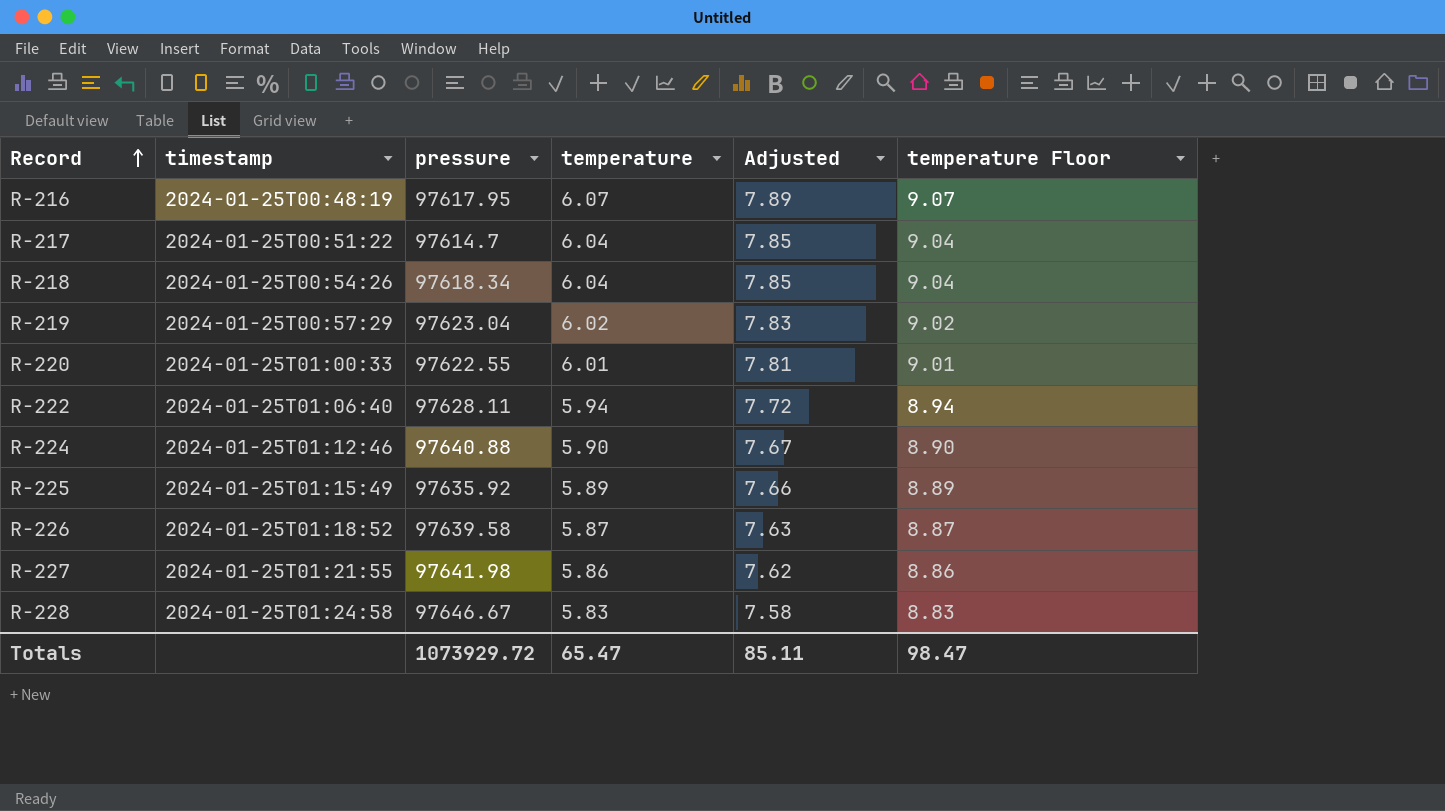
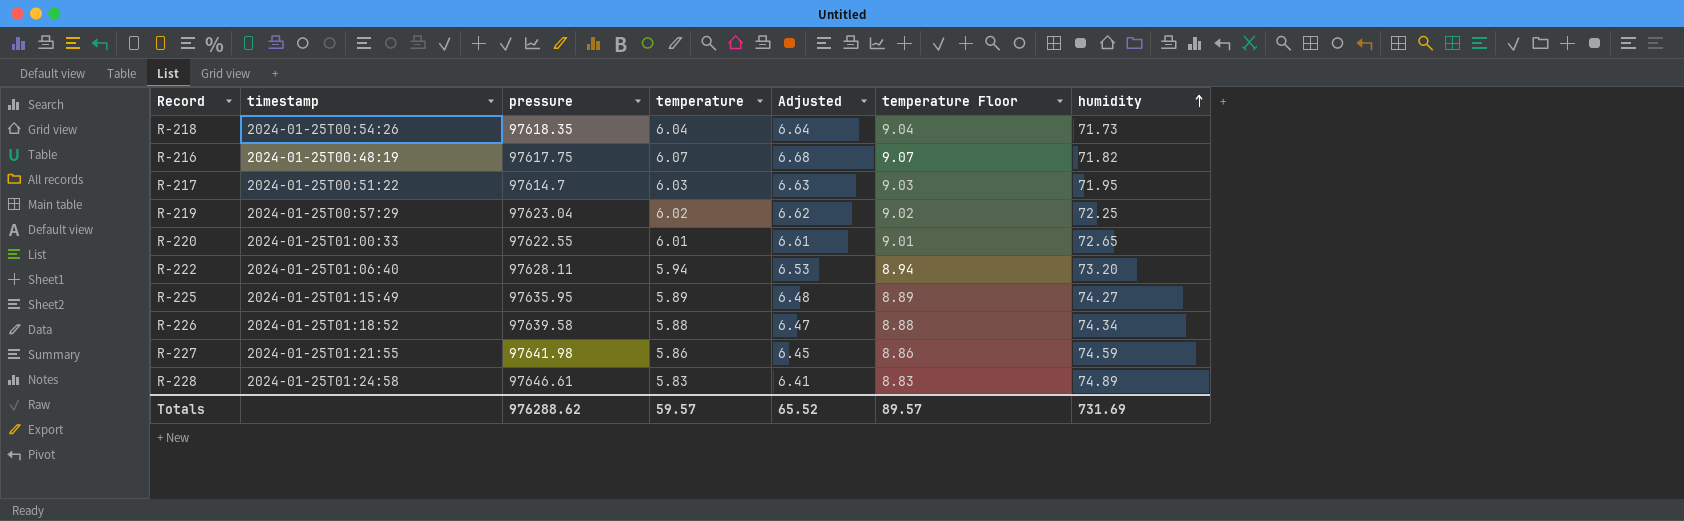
row order: Record ascending -> humidity ascending
column Adjusted | formula: [temperature] * 1.3 -> [temperature] * 1.1
column humidity | position: none -> 7
row R-224: 2024-01-25T01:12:46 | 97640.88 | 5.90 | 7.67 | 8.90 -> none
R-218 | pressure: 97618.34 -> 97618.35
R-216 | pressure: 97617.95 -> 97617.75
R-217 | temperature: 6.04 -> 6.03
R-217 | temperature Floor: 9.04 -> 9.03
R-225 | pressure: 97635.92 -> 97635.95
R-226 | temperature: 5.87 -> 5.88
R-226 | temperature Floor: 8.87 -> 8.88
R-228 | pressure: 97646.67 -> 97646.61
Totals | pressure: 1073929.72 -> 976288.62
Totals | temperature: 65.47 -> 59.57
Totals | Adjusted: 85.11 -> 65.52
Totals | temperature Floor: 98.47 -> 89.57

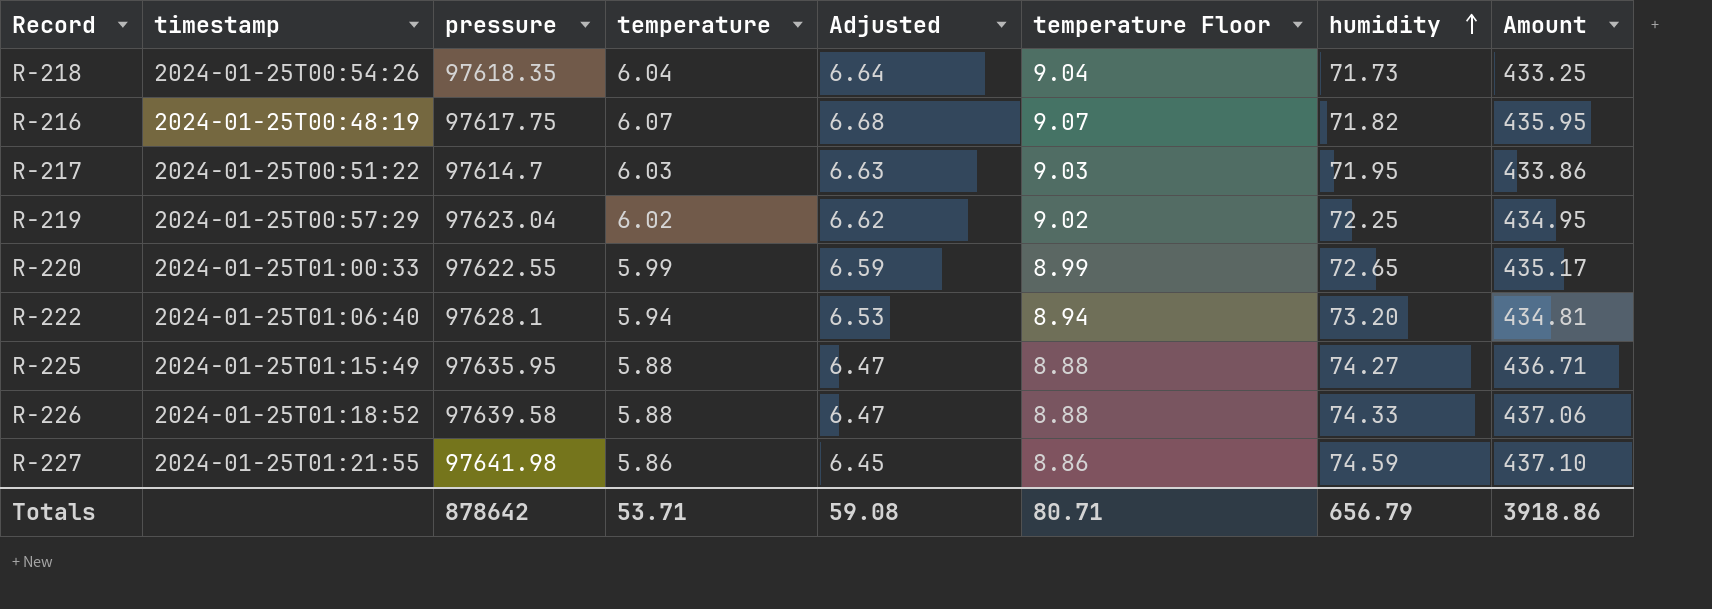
column Amount | formula: none -> [temperature] * [humidity]
row R-228: 2024-01-25T01:24:58 | 97646.61 | 5.83 | 6.41 | 8.83 | 74.89 -> none
R-220 | temperature: 6.01 -> 5.99
R-220 | Adjusted: 6.61 -> 6.59
R-220 | temperature Floor: 9.01 -> 8.99
R-222 | pressure: 97628.11 -> 97628.1
R-225 | temperature: 5.89 -> 5.88
R-225 | Adjusted: 6.48 -> 6.47
R-225 | temperature Floor: 8.89 -> 8.88
R-226 | humidity: 74.34 -> 74.33
Totals | pressure: 976288.62 -> 878642
Totals | temperature: 59.57 -> 53.71
Totals | Adjusted: 65.52 -> 59.08
Totals | temperature Floor: 89.57 -> 80.71
Totals | humidity: 731.69 -> 656.79

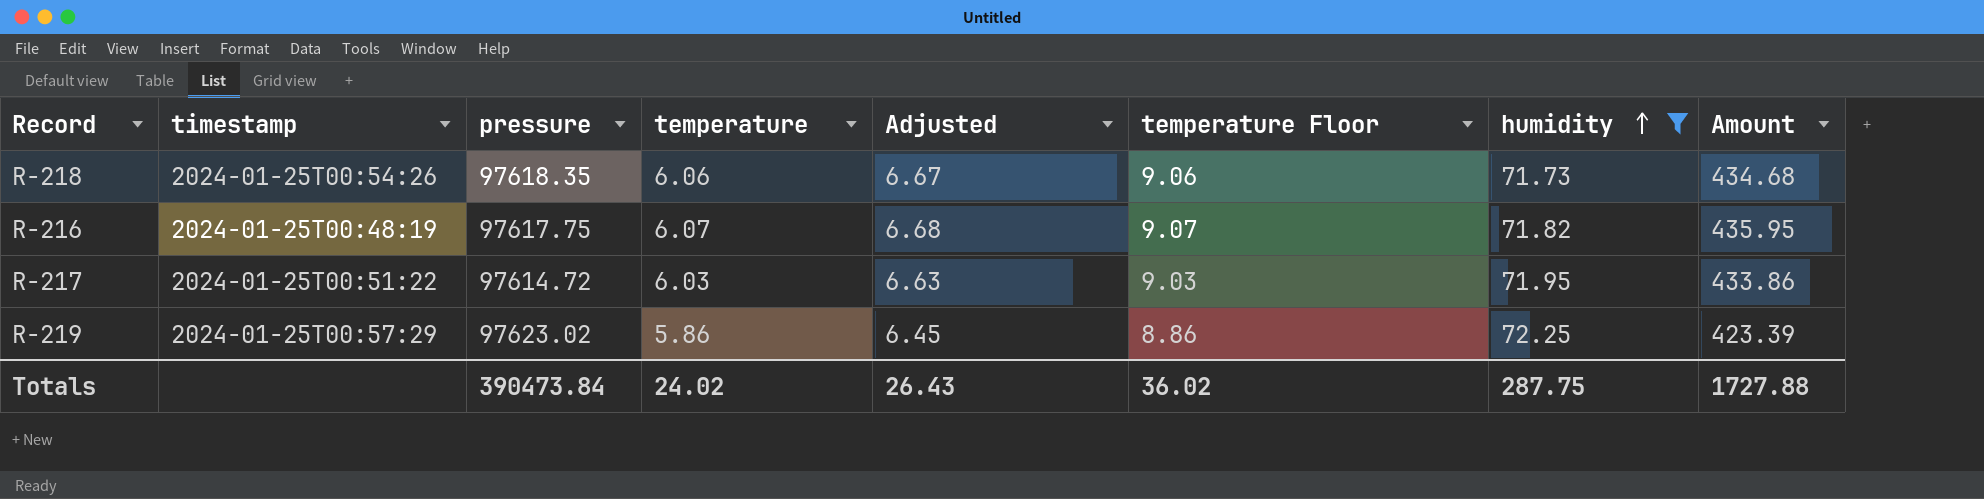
filter: none -> humidity <= 72.25
R-218 | temperature: 6.04 -> 6.06
R-218 | Adjusted: 6.64 -> 6.67
R-218 | temperature Floor: 9.04 -> 9.06
R-218 | Amount: 433.25 -> 434.68
R-217 | pressure: 97614.7 -> 97614.72
R-219 | pressure: 97623.04 -> 97623.02
R-219 | temperature: 6.02 -> 5.86
R-219 | Adjusted: 6.62 -> 6.45
R-219 | temperature Floor: 9.02 -> 8.86
R-219 | Amount: 434.95 -> 423.39
Totals | pressure: 878642 -> 390473.84
Totals | temperature: 53.71 -> 24.02
Totals | Adjusted: 59.08 -> 26.43
Totals | temperature Floor: 80.71 -> 36.02
Totals | humidity: 656.79 -> 287.75
Totals | Amount: 3918.86 -> 1727.88

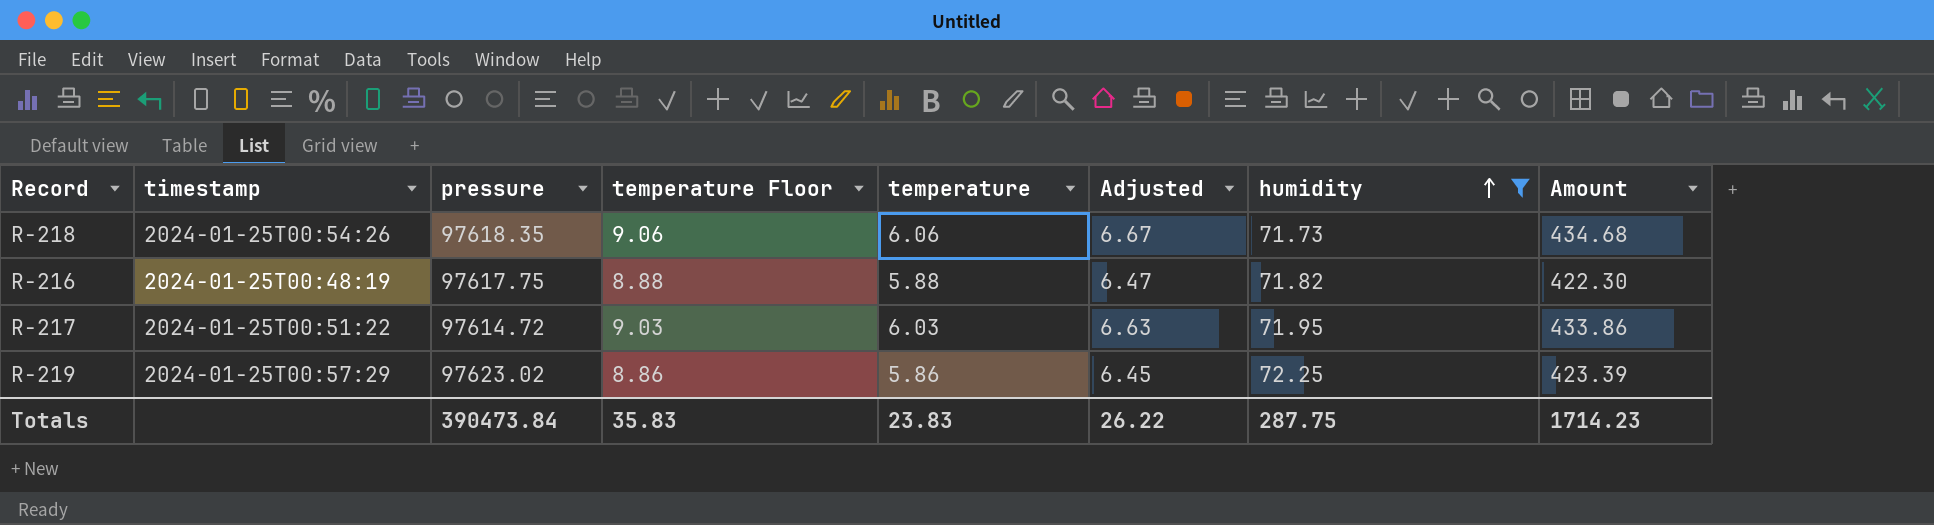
column temperature Floor | position: 6 -> 4
R-216 | temperature Floor: 9.07 -> 8.88
R-216 | temperature: 6.07 -> 5.88
R-216 | Adjusted: 6.68 -> 6.47
R-216 | Amount: 435.95 -> 422.30
Totals | temperature Floor: 36.02 -> 35.83
Totals | temperature: 24.02 -> 23.83
Totals | Adjusted: 26.43 -> 26.22
Totals | Amount: 1727.88 -> 1714.23

